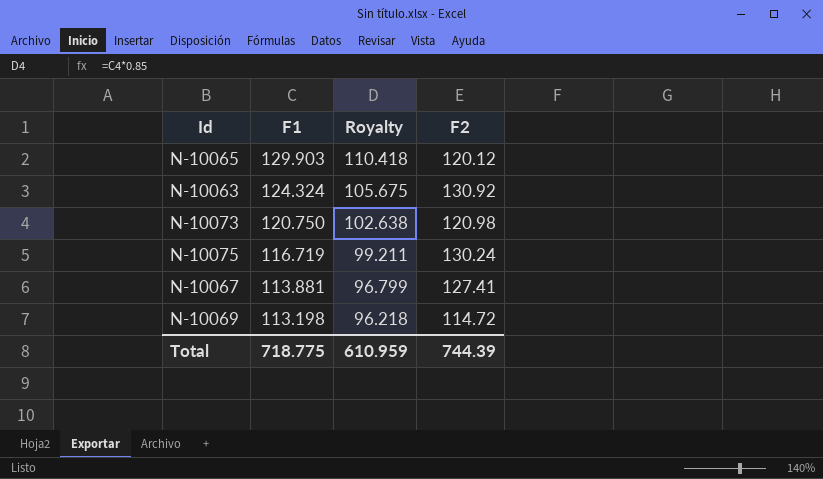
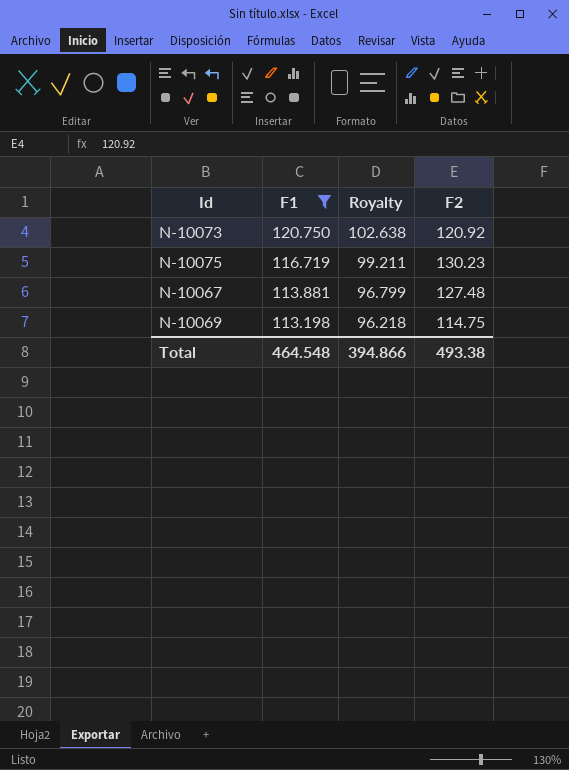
filter: none -> F1 <= 120.750
N-10073 | F2: 120.98 -> 120.92
N-10075 | F2: 130.24 -> 130.23
N-10067 | F2: 127.41 -> 127.48
N-10069 | F2: 114.72 -> 114.75
Total | F1: 718.775 -> 464.548
Total | Royalty: 610.959 -> 394.866
Total | F2: 744.39 -> 493.38

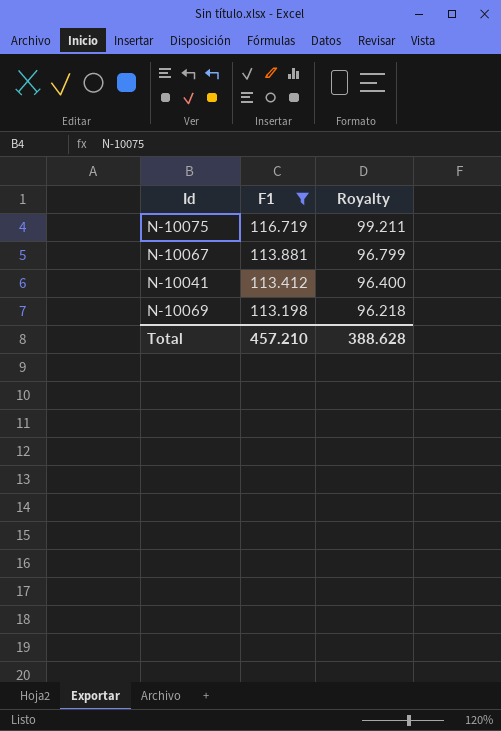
column F2 | position: 4 -> none
row N-10073: 120.750 | 102.638 | 120.92 -> none
row N-10041: none -> 113.412 | 96.400
Total | F1: 464.548 -> 457.210
Total | Royalty: 394.866 -> 388.628

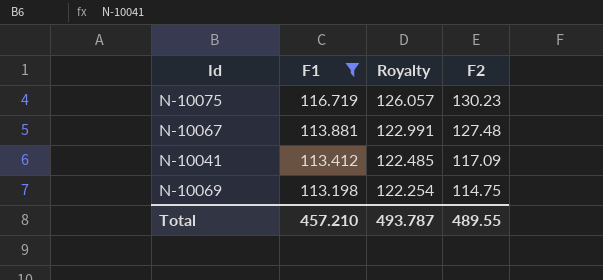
column Royalty | formula: [F1] * 0.85 -> [F1] * 1.08
column F2 | position: none -> 4
Total | Royalty: 388.628 -> 493.787

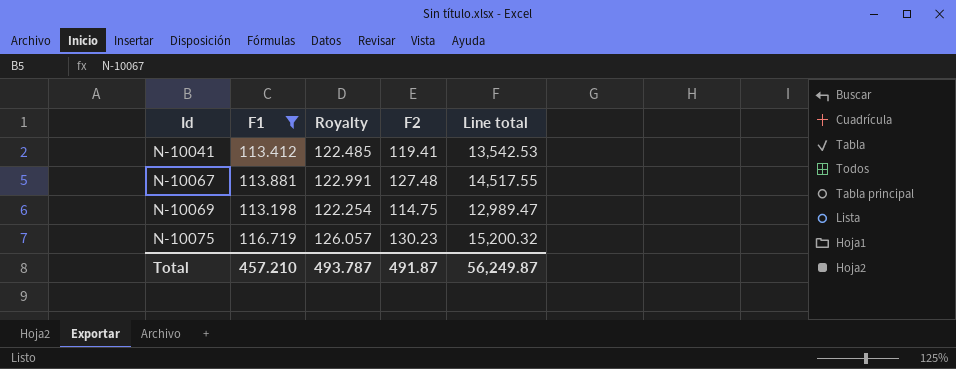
row order: F1 descending -> Id ascending
column Line total | formula: none -> [F1] * [F2]
N-10041 | F2: 117.09 -> 119.41
Total | F2: 489.55 -> 491.87

